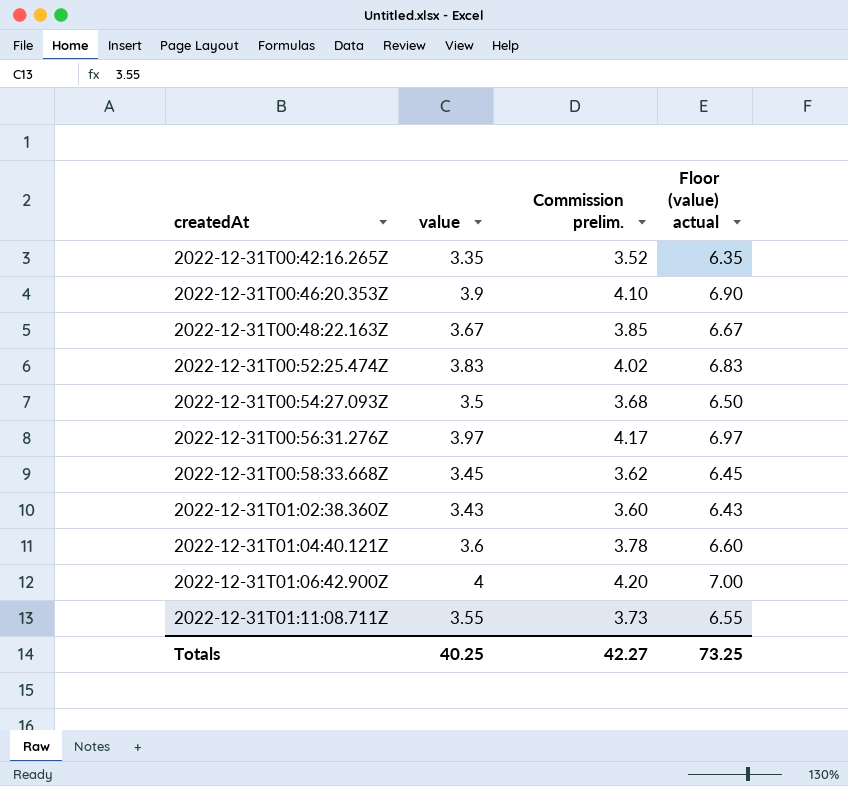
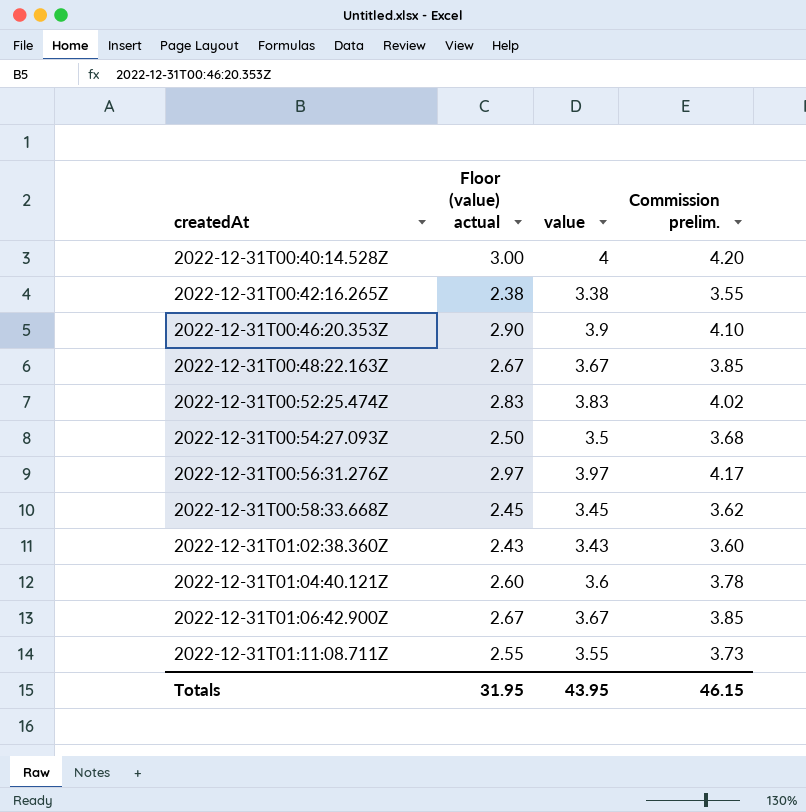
column Floor (value) actual | formula: [value] + 3 -> [value] - 1
column Floor (value) actual | position: 4 -> 2
row 2022-12-31T00:40:14.528Z: none -> 3.00 | 4 | 4.20
2022-12-31T00:42:16.265Z | value: 3.35 -> 3.38
2022-12-31T00:42:16.265Z | Commission prelim.: 3.52 -> 3.55
2022-12-31T01:06:42.900Z | value: 4 -> 3.67
2022-12-31T01:06:42.900Z | Commission prelim.: 4.20 -> 3.85
Totals | Floor (value) actual: 73.25 -> 31.95
Totals | value: 40.25 -> 43.95
Totals | Commission prelim.: 42.27 -> 46.15

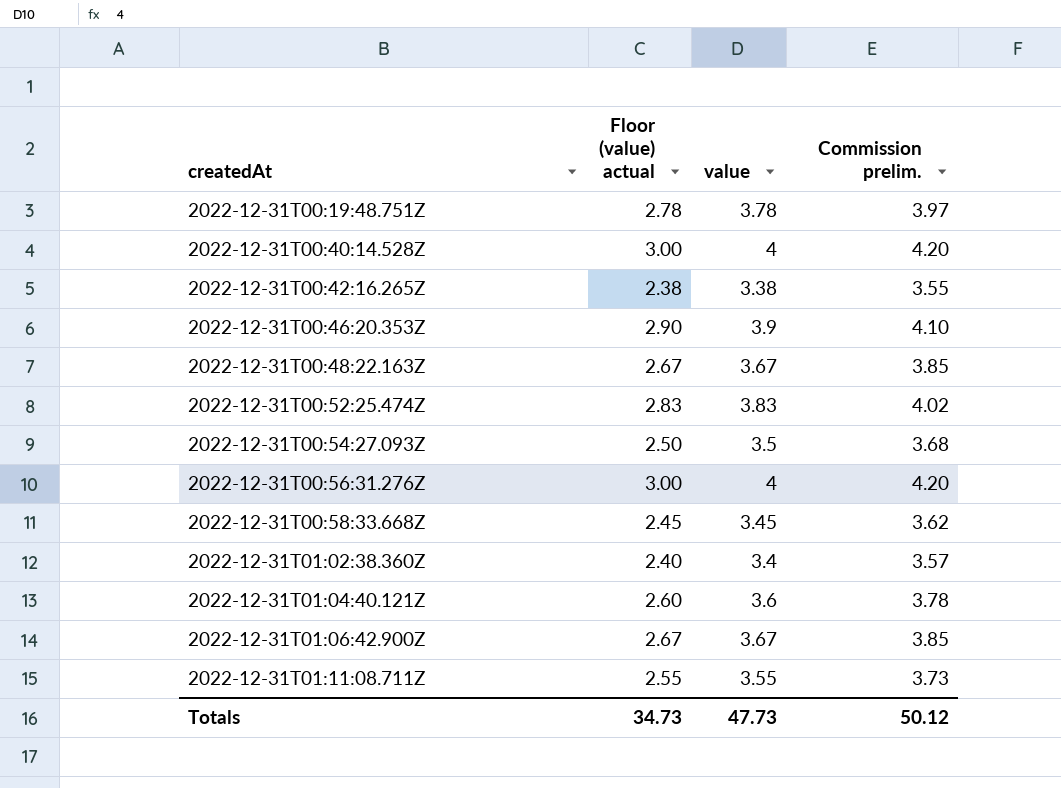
row 2022-12-31T00:19:48.751Z: none -> 2.78 | 3.78 | 3.97
2022-12-31T00:56:31.276Z | Floor (value) actual: 2.97 -> 3.00
2022-12-31T00:56:31.276Z | value: 3.97 -> 4
2022-12-31T00:56:31.276Z | Commission prelim.: 4.17 -> 4.20
2022-12-31T01:02:38.360Z | Floor (value) actual: 2.43 -> 2.40
2022-12-31T01:02:38.360Z | value: 3.43 -> 3.4
2022-12-31T01:02:38.360Z | Commission prelim.: 3.60 -> 3.57
Totals | Floor (value) actual: 31.95 -> 34.73
Totals | value: 43.95 -> 47.73
Totals | Commission prelim.: 46.15 -> 50.12

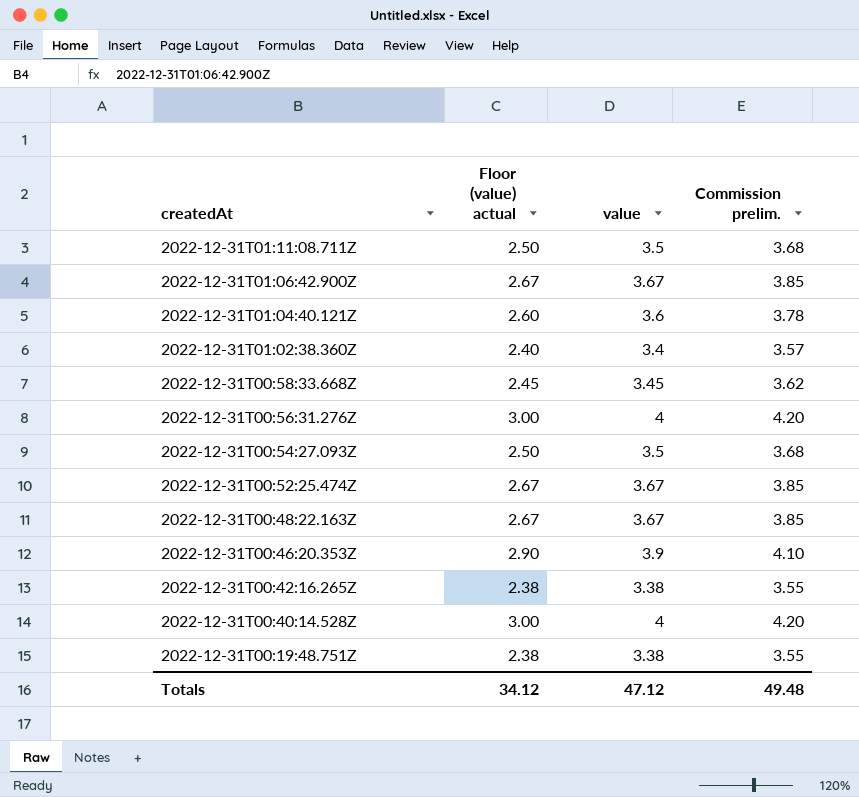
row order: createdAt ascending -> createdAt descending
2022-12-31T01:11:08.711Z | Floor (value) actual: 2.55 -> 2.50
2022-12-31T01:11:08.711Z | value: 3.55 -> 3.5
2022-12-31T01:11:08.711Z | Commission prelim.: 3.73 -> 3.68
2022-12-31T00:52:25.474Z | Floor (value) actual: 2.83 -> 2.67
2022-12-31T00:52:25.474Z | value: 3.83 -> 3.67
2022-12-31T00:52:25.474Z | Commission prelim.: 4.02 -> 3.85
2022-12-31T00:19:48.751Z | Floor (value) actual: 2.78 -> 2.38
2022-12-31T00:19:48.751Z | value: 3.78 -> 3.38
2022-12-31T00:19:48.751Z | Commission prelim.: 3.97 -> 3.55
Totals | Floor (value) actual: 34.73 -> 34.12
Totals | value: 47.73 -> 47.12
Totals | Commission prelim.: 50.12 -> 49.48

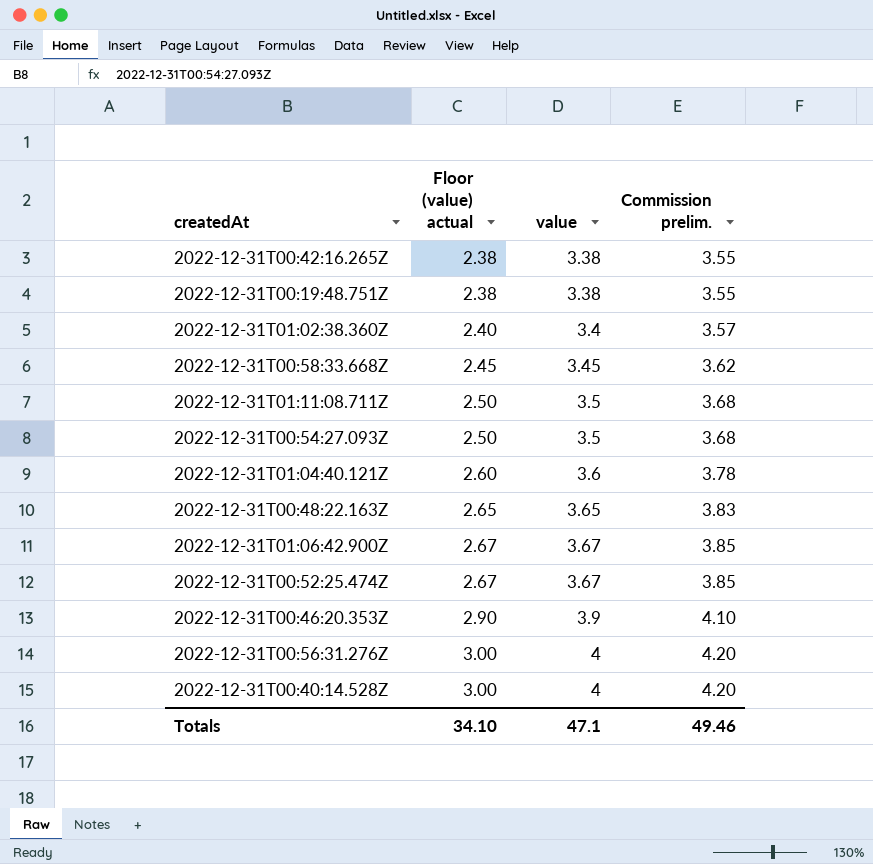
row order: createdAt descending -> Floor (value) actual ascending
2022-12-31T00:48:22.163Z | Floor (value) actual: 2.67 -> 2.65
2022-12-31T00:48:22.163Z | value: 3.67 -> 3.65
2022-12-31T00:48:22.163Z | Commission prelim.: 3.85 -> 3.83
Totals | Floor (value) actual: 34.12 -> 34.10
Totals | value: 47.12 -> 47.1
Totals | Commission prelim.: 49.48 -> 49.46

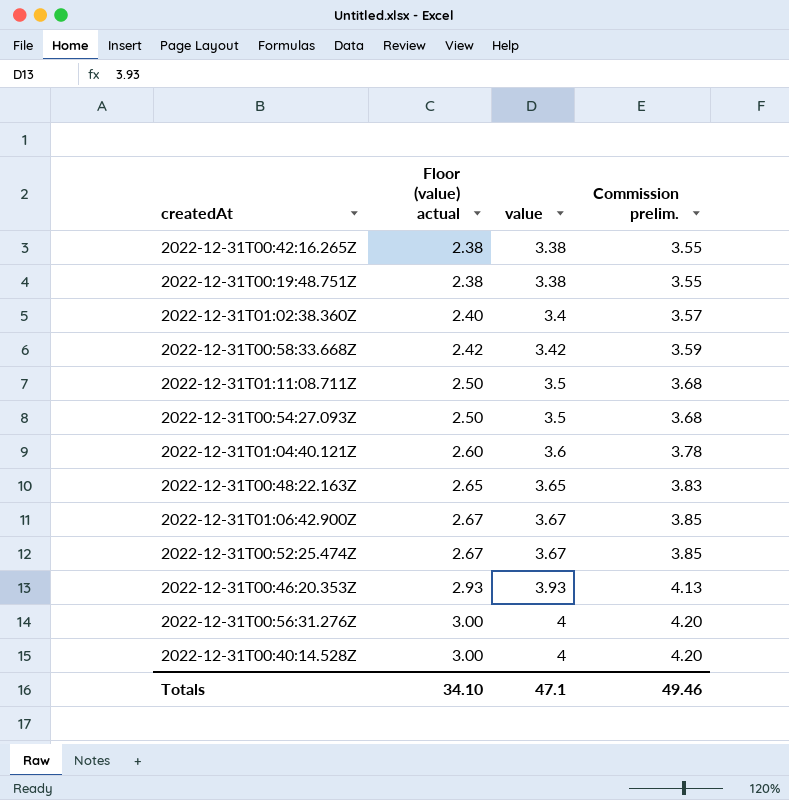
2022-12-31T00:58:33.668Z | Floor (value) actual: 2.45 -> 2.42
2022-12-31T00:58:33.668Z | value: 3.45 -> 3.42
2022-12-31T00:58:33.668Z | Commission prelim.: 3.62 -> 3.59
2022-12-31T00:46:20.353Z | Floor (value) actual: 2.90 -> 2.93
2022-12-31T00:46:20.353Z | value: 3.9 -> 3.93
2022-12-31T00:46:20.353Z | Commission prelim.: 4.10 -> 4.13

